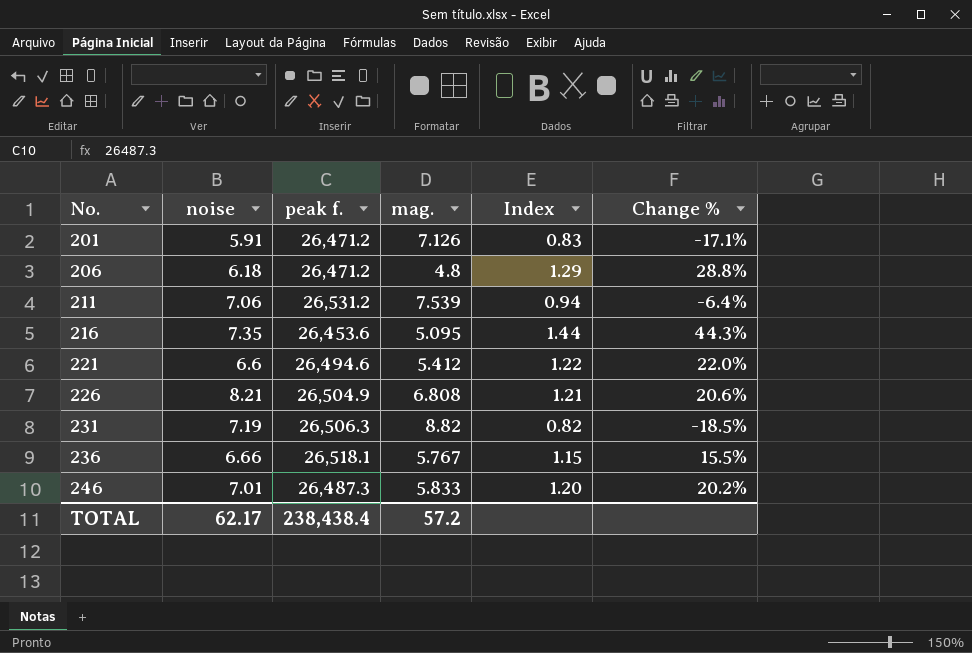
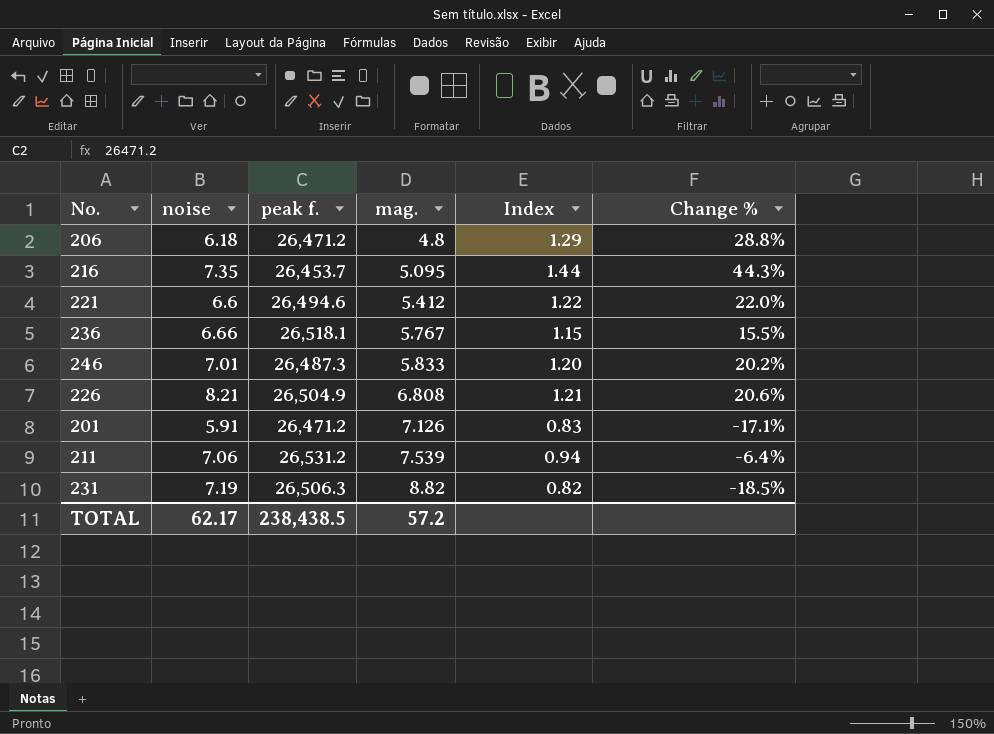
row order: No. ascending -> mag. ascending
216 | peak f.: 26,453.6 -> 26,453.7
TOTAL | peak f.: 238,438.4 -> 238,438.5

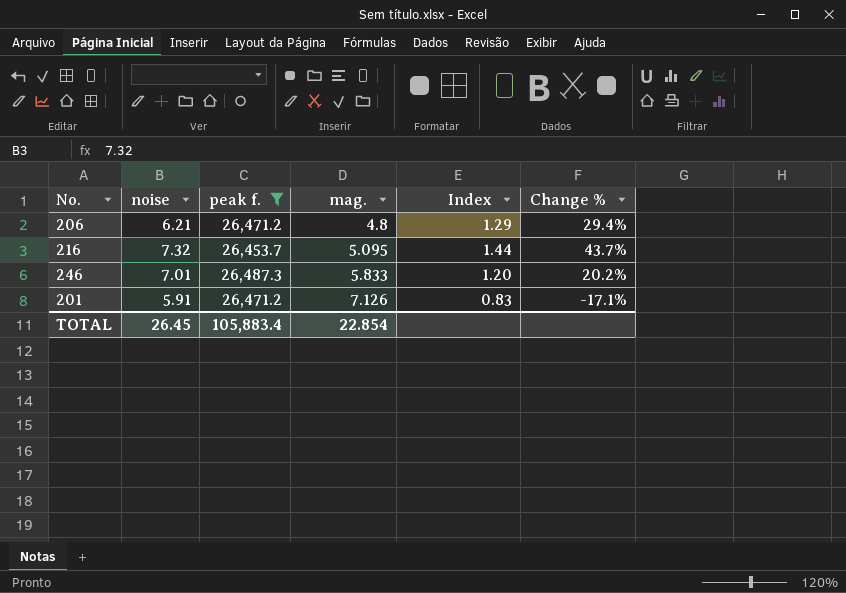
filter: none -> peak f. <= 26,487.3
206 | noise: 6.18 -> 6.21
206 | Change %: 28.8% -> 29.4%
216 | noise: 7.35 -> 7.32
216 | Change %: 44.3% -> 43.7%
TOTAL | noise: 62.17 -> 26.45
TOTAL | peak f.: 238,438.5 -> 105,883.4
TOTAL | mag.: 57.2 -> 22.854

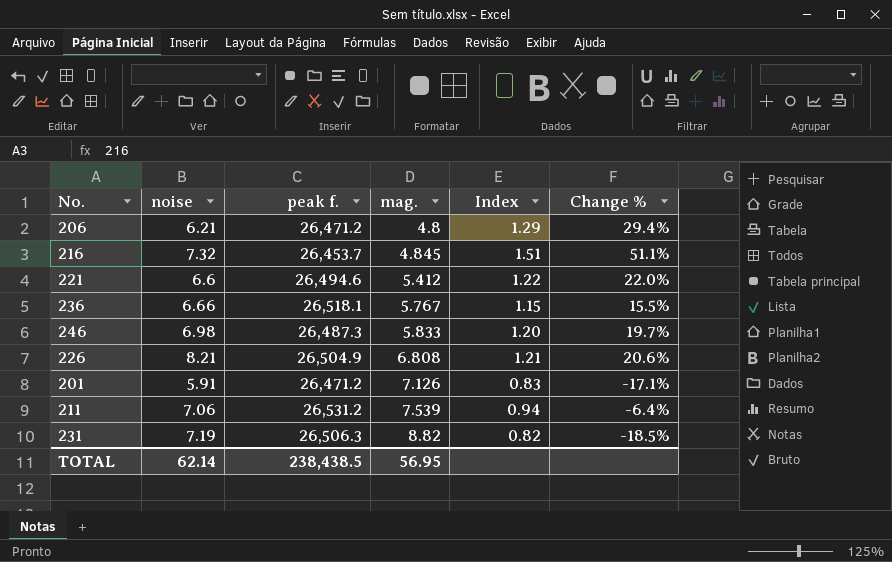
filter: peak f. <= 26,487.3 -> none
216 | mag.: 5.095 -> 4.845
216 | Index: 1.44 -> 1.51
216 | Change %: 43.7% -> 51.1%
246 | noise: 7.01 -> 6.98
246 | Change %: 20.2% -> 19.7%
TOTAL | noise: 26.45 -> 62.14
TOTAL | peak f.: 105,883.4 -> 238,438.5
TOTAL | mag.: 22.854 -> 56.95

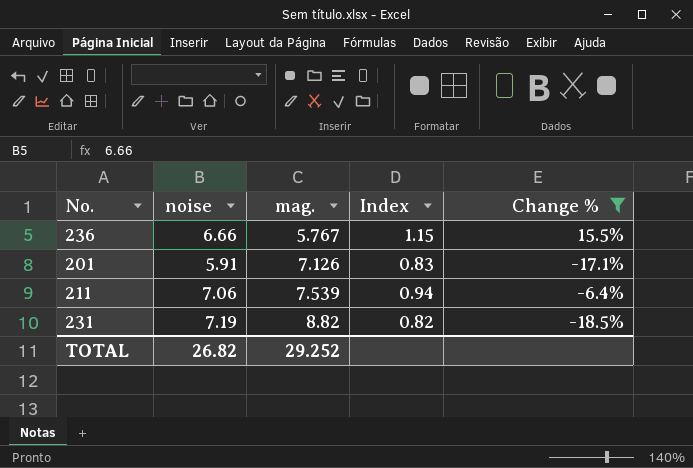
filter: none -> Change % <= 15.5%
column peak f. | position: 3 -> none
TOTAL | noise: 62.14 -> 26.82
TOTAL | mag.: 56.95 -> 29.252

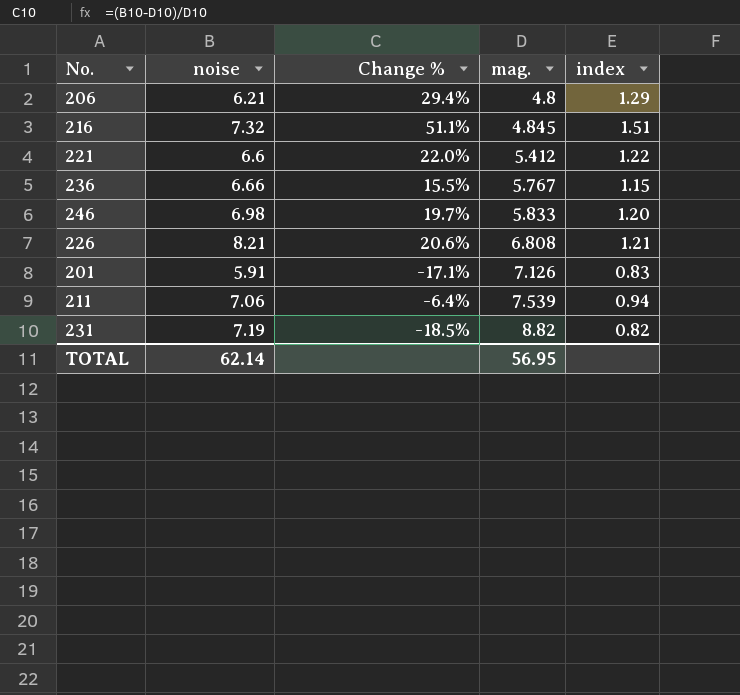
filter: Change % <= 15.5% -> none
column Change % | position: 5 -> 3
column name: Index -> index
TOTAL | noise: 26.82 -> 62.14
TOTAL | mag.: 29.252 -> 56.95

